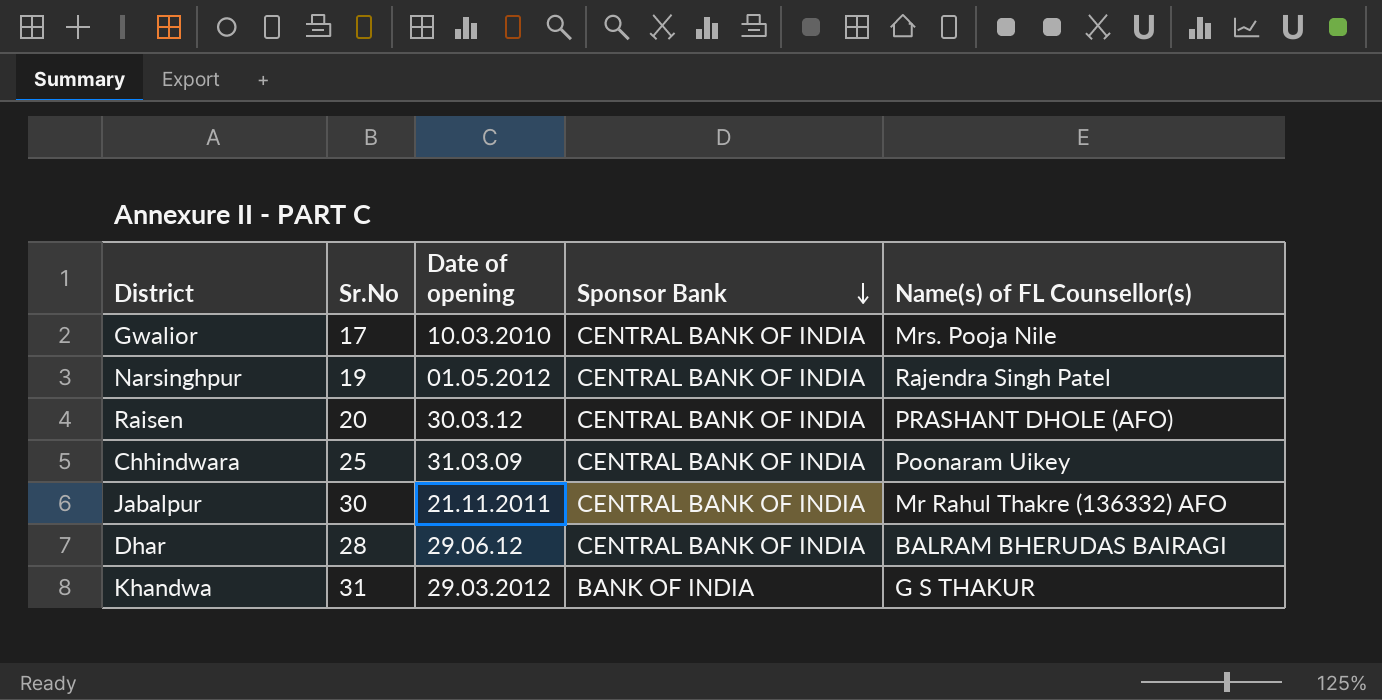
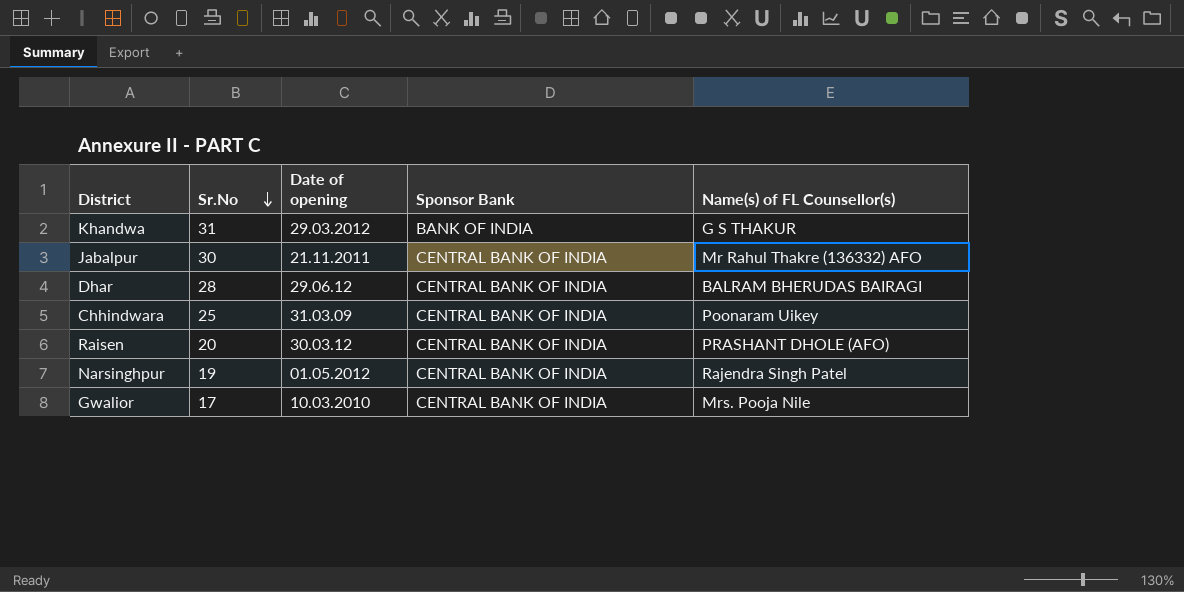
row order: Sponsor Bank descending -> Sr.No descending

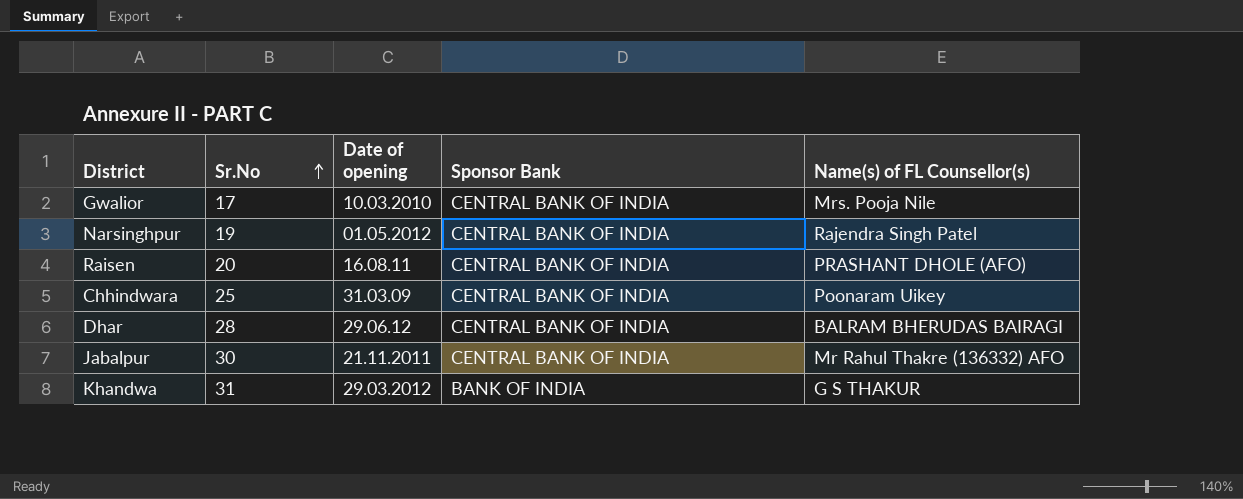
row order: Sr.No descending -> Sr.No ascending
Raisen | Date of opening: 30.03.12 -> 16.08.11

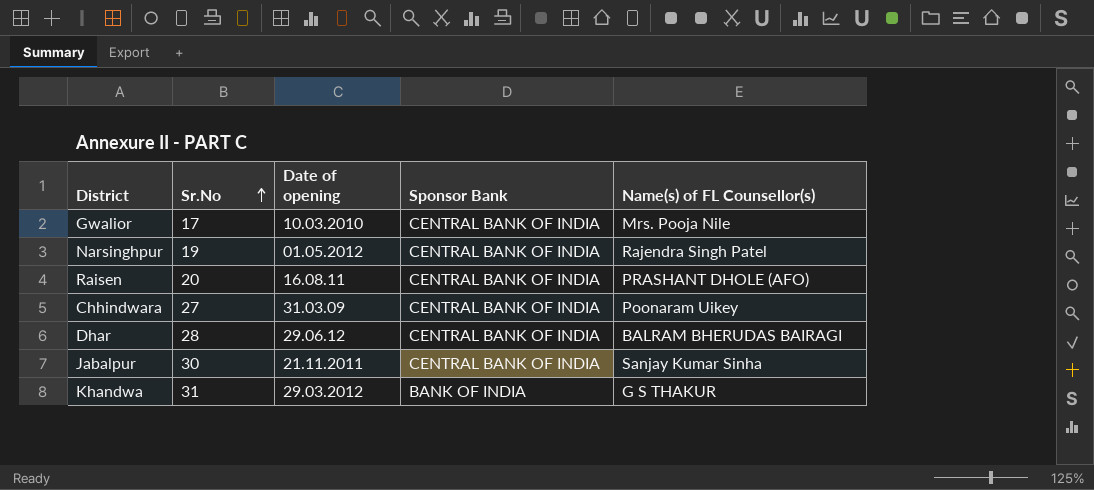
Chhindwara | Sr.No: 25 -> 27
Jabalpur | Name(s) of FL Counsellor(s): Mr Rahul Thakre (136332) AFO -> Sanjay Kumar Sinha

